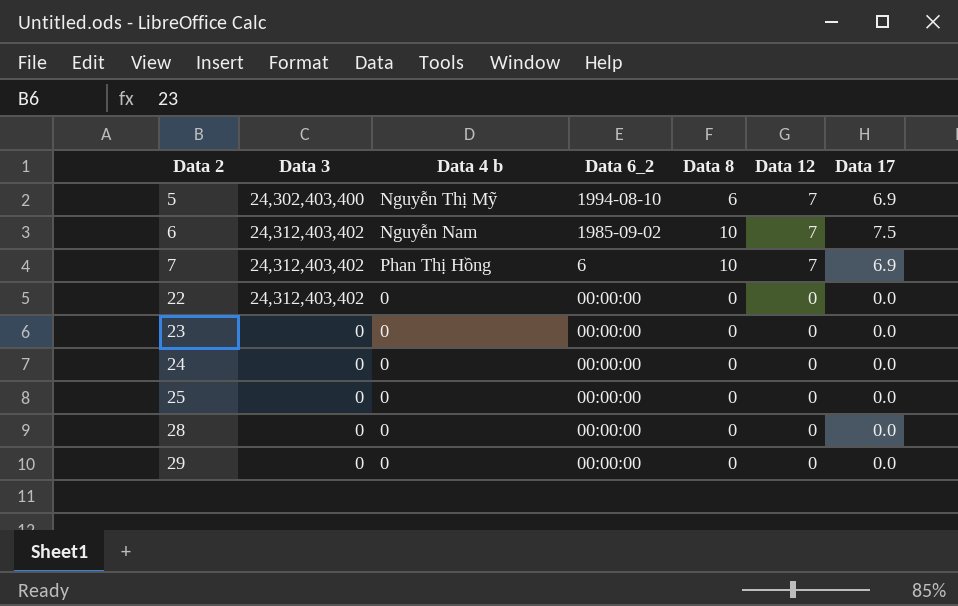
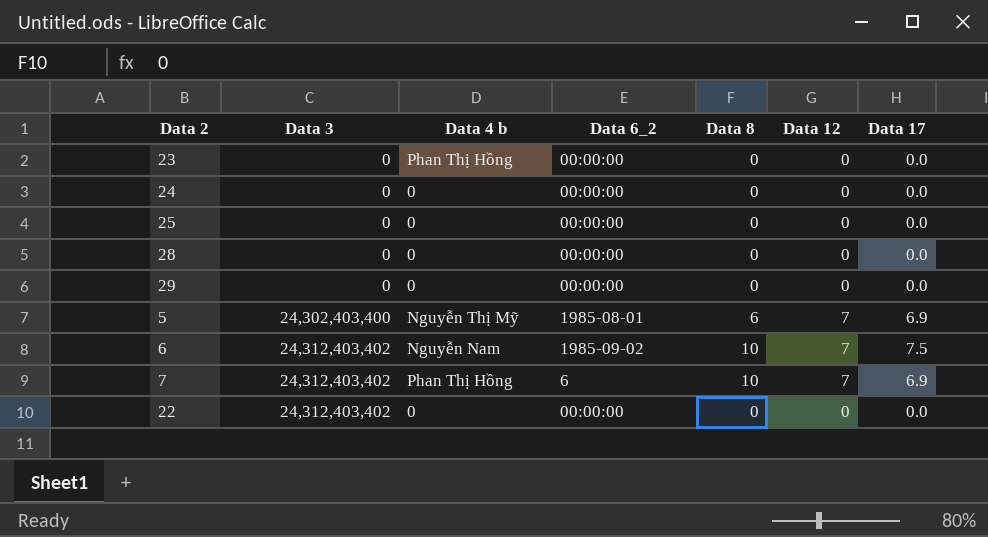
row order: Data 2 ascending -> Data 3 ascending
23 | Data 4 b: 0 -> Phan Thị Hồng
5 | Data 6_2: 1994-08-10 -> 1985-08-01

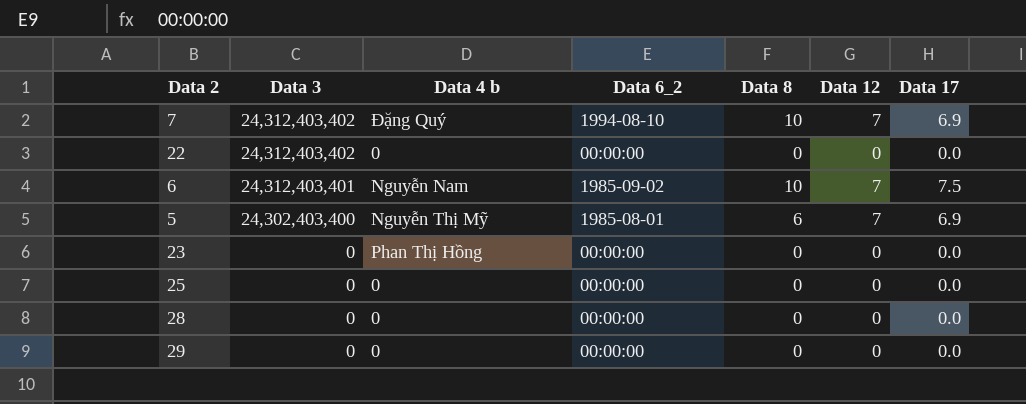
row order: Data 3 ascending -> Data 3 descending
row 24: 0 | 0 | 00:00:00 | 0 | 0 | 0.0 -> none
7 | Data 4 b: Phan Thị Hồng -> Đặng Quý
7 | Data 6_2: 6 -> 1994-08-10
6 | Data 3: 24,312,403,402 -> 24,312,403,401

